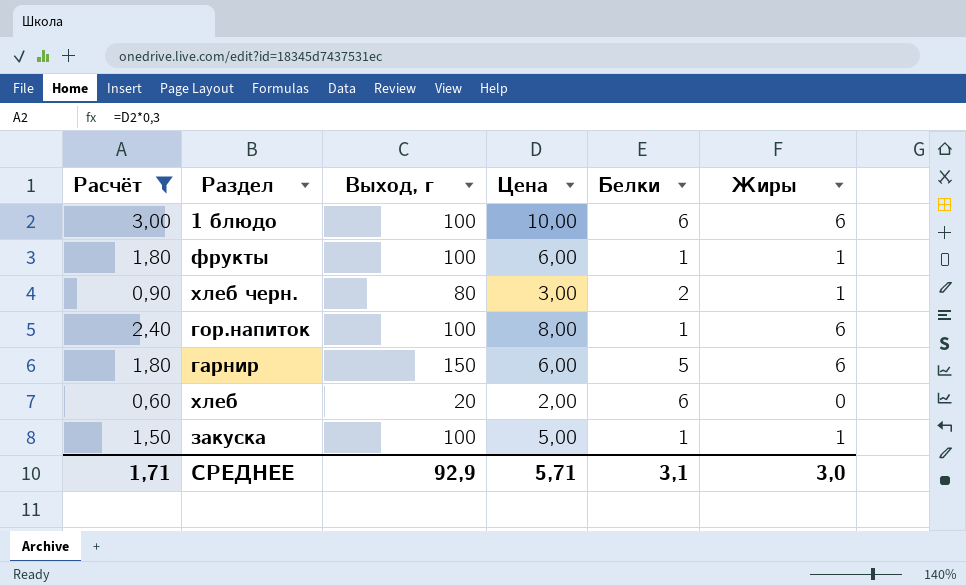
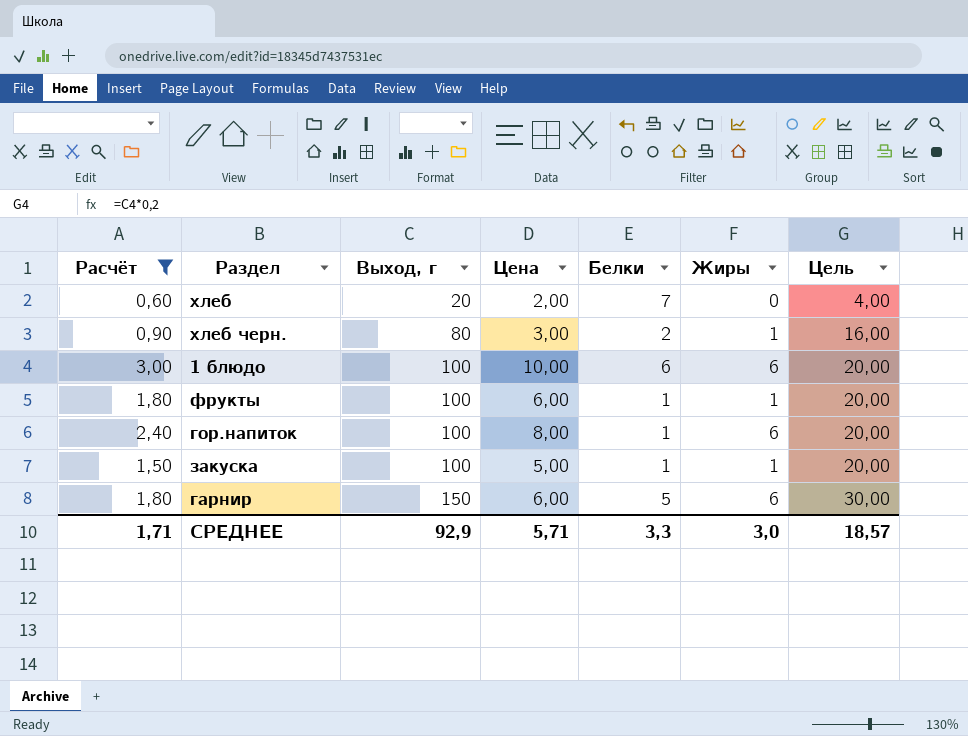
row order: none -> Выход, г ascending
column Цель | formula: none -> [Выход, г] * 0,2
хлеб | Белки: 6 -> 7
СРЕДНЕЕ | Белки: 3,1 -> 3,3

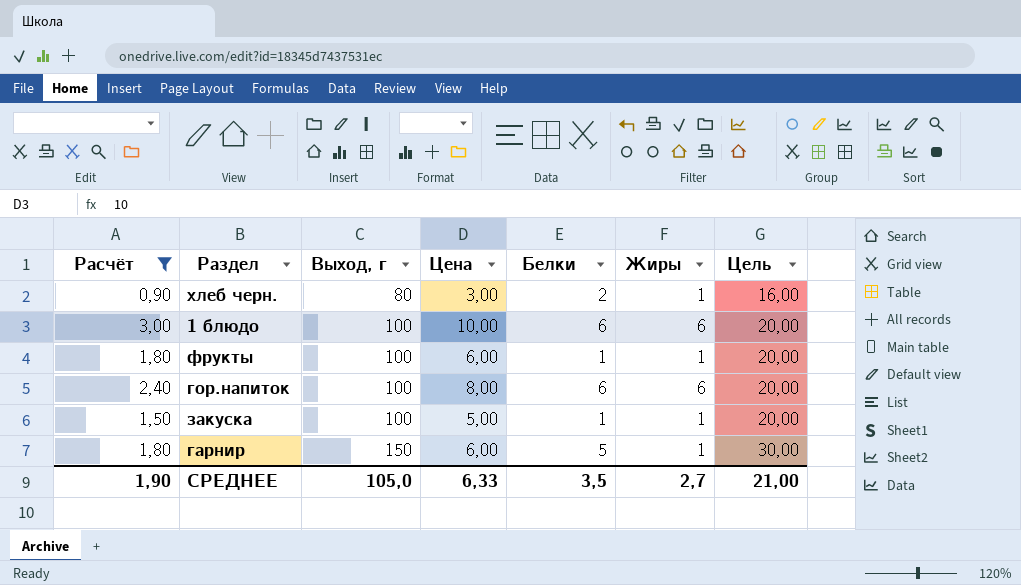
row хлеб: 0,60 | 20 | 2,00 | 7 | 0 | 4,00 -> none
гор.напиток | Белки: 1 -> 6
гарнир | Жиры: 6 -> 1
СРЕДНЕЕ | Расчёт: 1,71 -> 1,90
СРЕДНЕЕ | Выход, г: 92,9 -> 105,0
СРЕДНЕЕ | Цена: 5,71 -> 6,33
СРЕДНЕЕ | Белки: 3,3 -> 3,5
СРЕДНЕЕ | Жиры: 3,0 -> 2,7
СРЕДНЕЕ | Цель: 18,57 -> 21,00

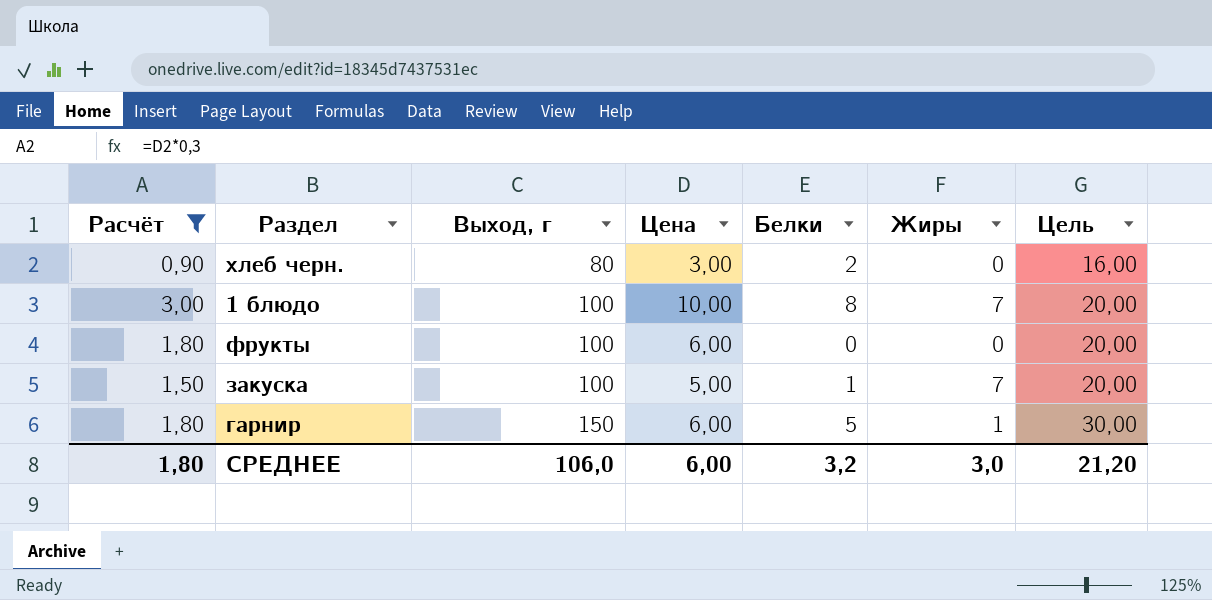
row гор.напиток: 2,40 | 100 | 8,00 | 6 | 6 | 20,00 -> none
хлеб черн. | Жиры: 1 -> 0
1 блюдо | Белки: 6 -> 8
1 блюдо | Жиры: 6 -> 7
фрукты | Белки: 1 -> 0
фрукты | Жиры: 1 -> 0
закуска | Жиры: 1 -> 7
СРЕДНЕЕ | Расчёт: 1,90 -> 1,80
СРЕДНЕЕ | Выход, г: 105,0 -> 106,0
СРЕДНЕЕ | Цена: 6,33 -> 6,00
СРЕДНЕЕ | Белки: 3,5 -> 3,2
СРЕДНЕЕ | Жиры: 2,7 -> 3,0
СРЕДНЕЕ | Цель: 21,00 -> 21,20

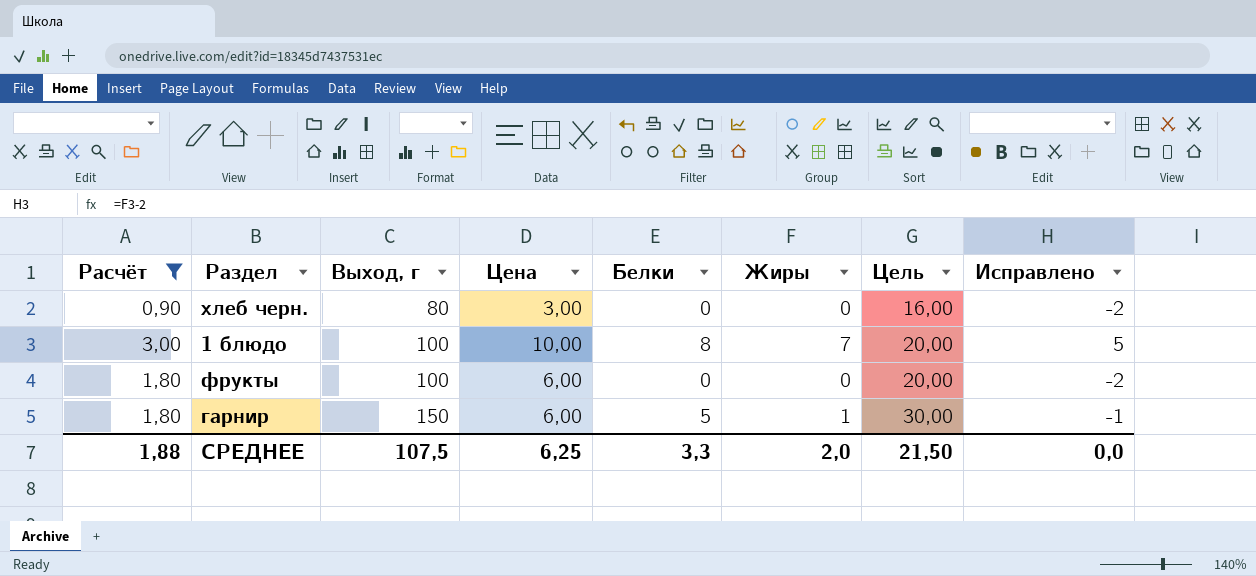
column Исправлено | formula: none -> [Жиры] - 2
row закуска: 1,50 | 100 | 5,00 | 1 | 7 | 20,00 -> none
хлеб черн. | Белки: 2 -> 0
СРЕДНЕЕ | Расчёт: 1,80 -> 1,88
СРЕДНЕЕ | Выход, г: 106,0 -> 107,5
СРЕДНЕЕ | Цена: 6,00 -> 6,25
СРЕДНЕЕ | Белки: 3,2 -> 3,3
СРЕДНЕЕ | Жиры: 3,0 -> 2,0
СРЕДНЕЕ | Цель: 21,20 -> 21,50

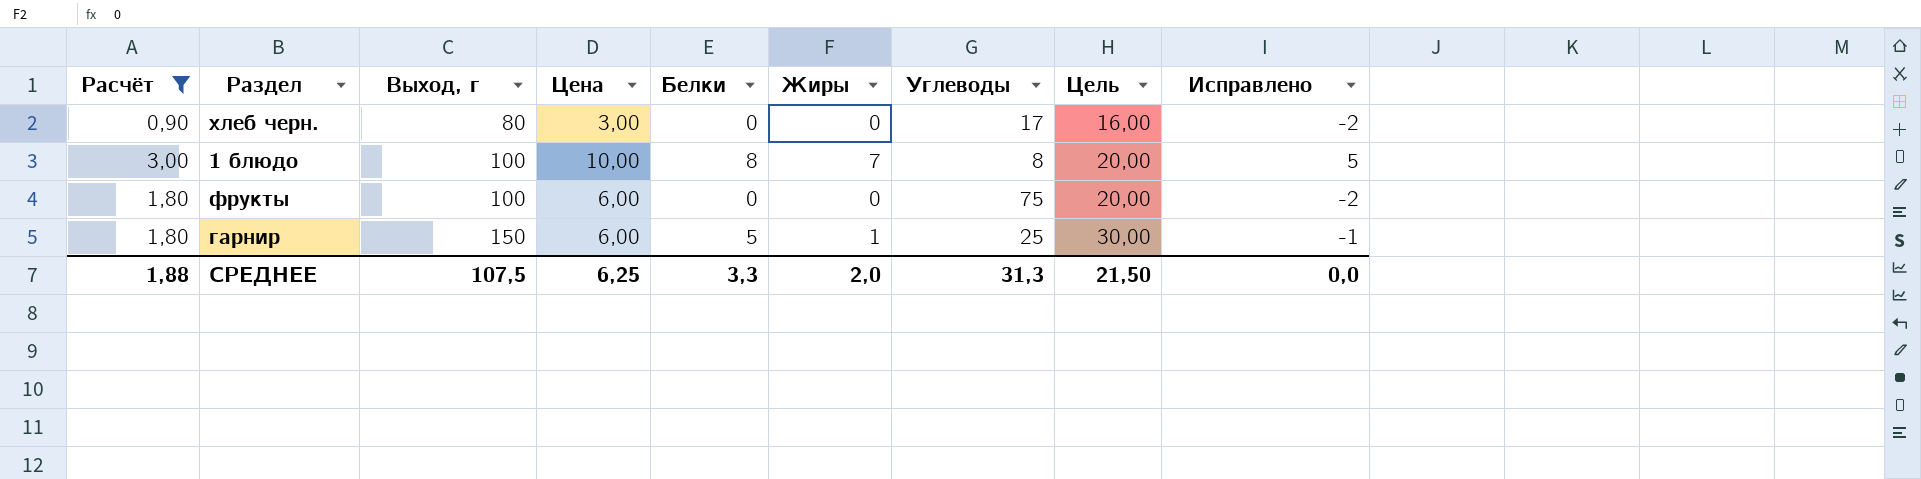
column Углеводы | position: none -> 7

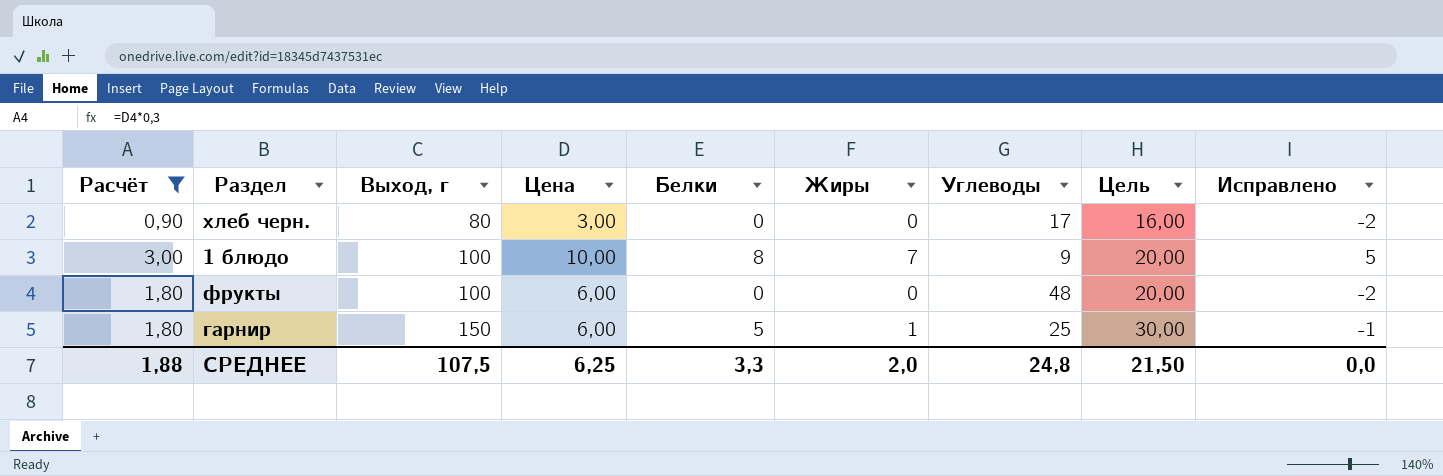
1 блюдо | Углеводы: 8 -> 9
фрукты | Углеводы: 75 -> 48
СРЕДНЕЕ | Углеводы: 31,3 -> 24,8

